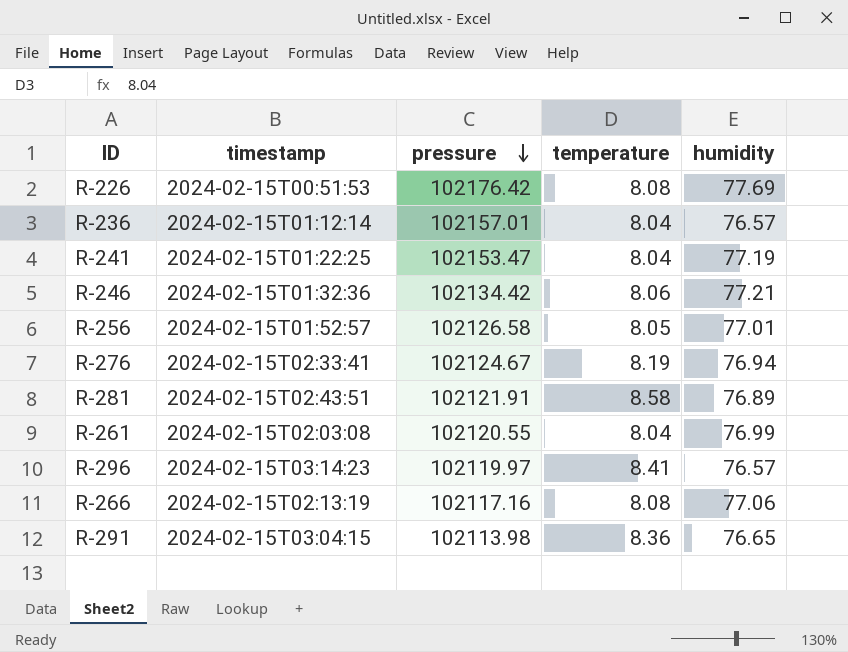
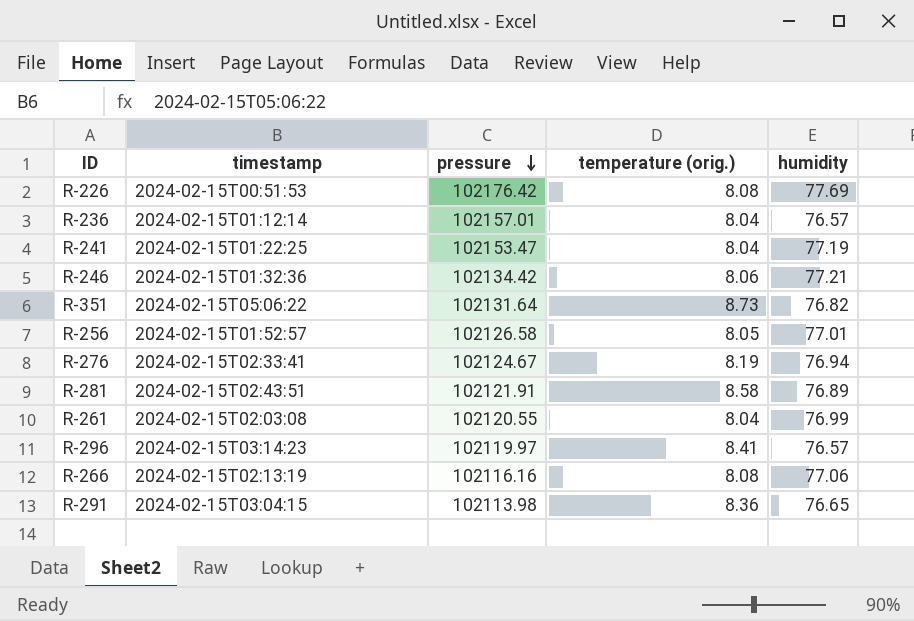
column name: temperature -> temperature (orig.)
row R-351: none -> 2024-02-15T05:06:22 | 102131.64 | 8.73 | 76.82
R-266 | pressure: 102117.16 -> 102116.16

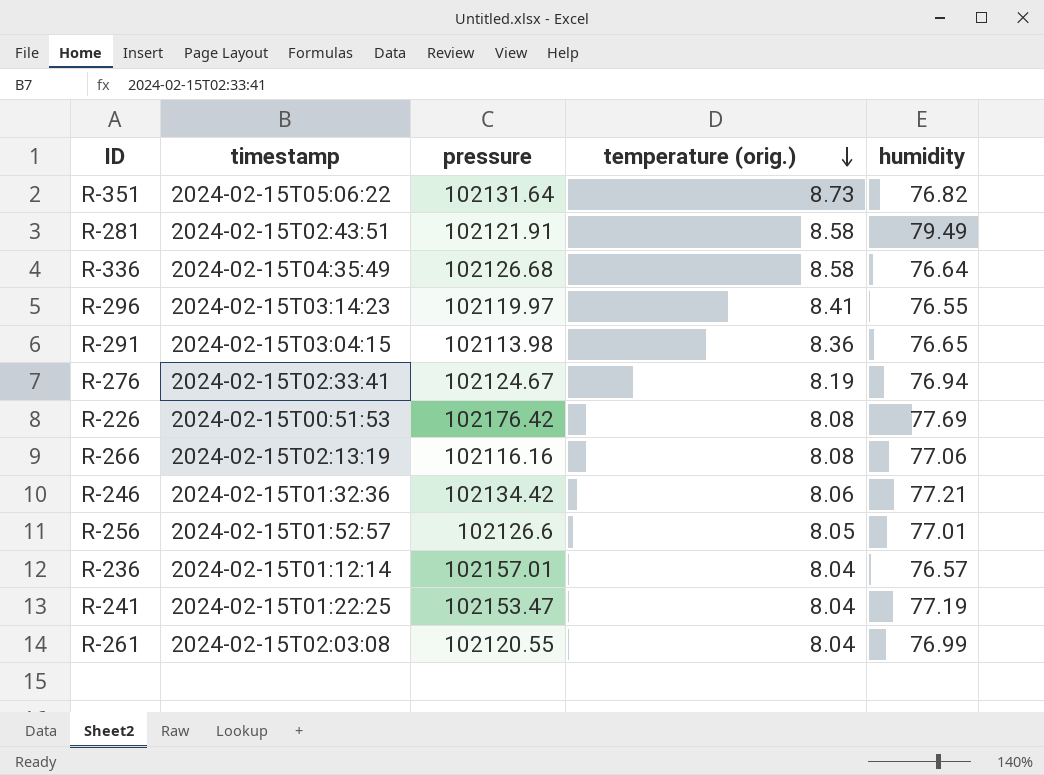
row order: pressure descending -> temperature (orig.) descending
R-281 | humidity: 76.89 -> 79.49
row R-336: none -> 2024-02-15T04:35:49 | 102126.68 | 8.58 | 76.64
R-296 | humidity: 76.57 -> 76.55
R-256 | pressure: 102126.58 -> 102126.6

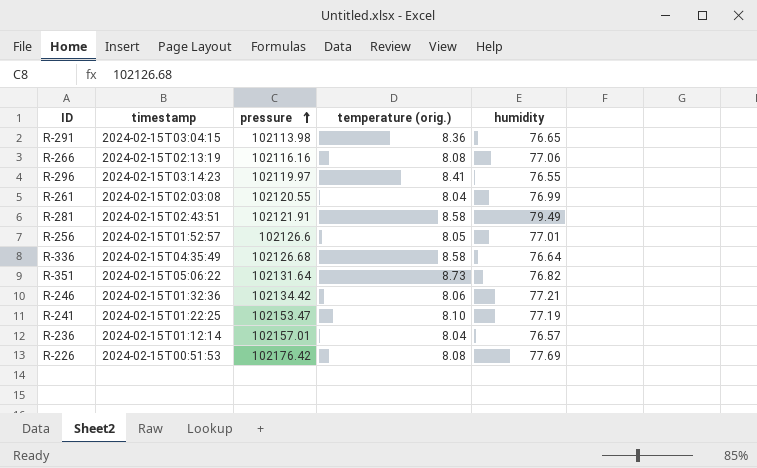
row order: temperature (orig.) descending -> pressure ascending
row R-276: 2024-02-15T02:33:41 | 102124.67 | 8.19 | 76.94 -> none
R-241 | temperature (orig.): 8.04 -> 8.10

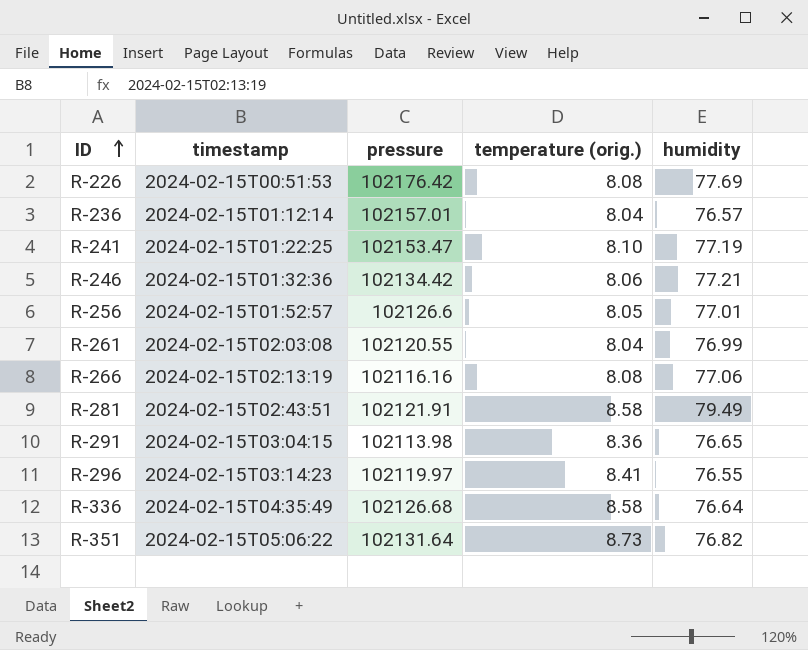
row order: pressure ascending -> ID ascending

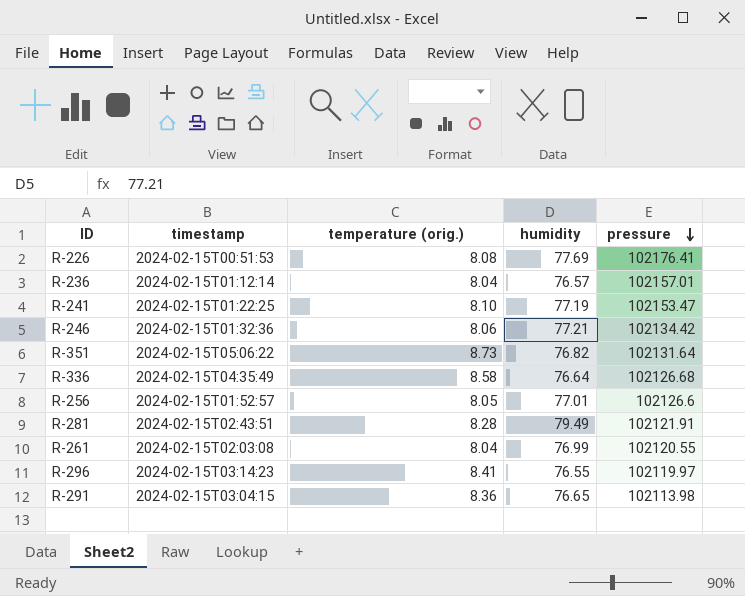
row order: ID ascending -> pressure descending
column pressure | position: 3 -> 5
row R-266: 2024-02-15T02:13:19 | 102116.16 | 8.08 | 77.06 -> none
R-226 | pressure: 102176.42 -> 102176.41
R-281 | temperature (orig.): 8.58 -> 8.28

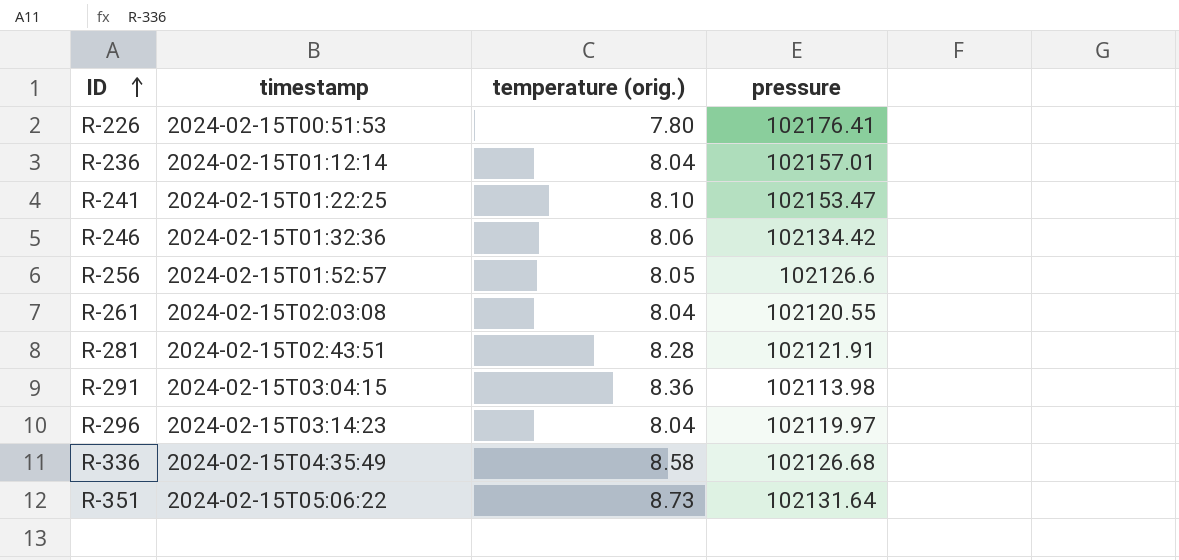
row order: pressure descending -> ID ascending
column humidity | position: 4 -> none
R-226 | temperature (orig.): 8.08 -> 7.80
R-296 | temperature (orig.): 8.41 -> 8.04

